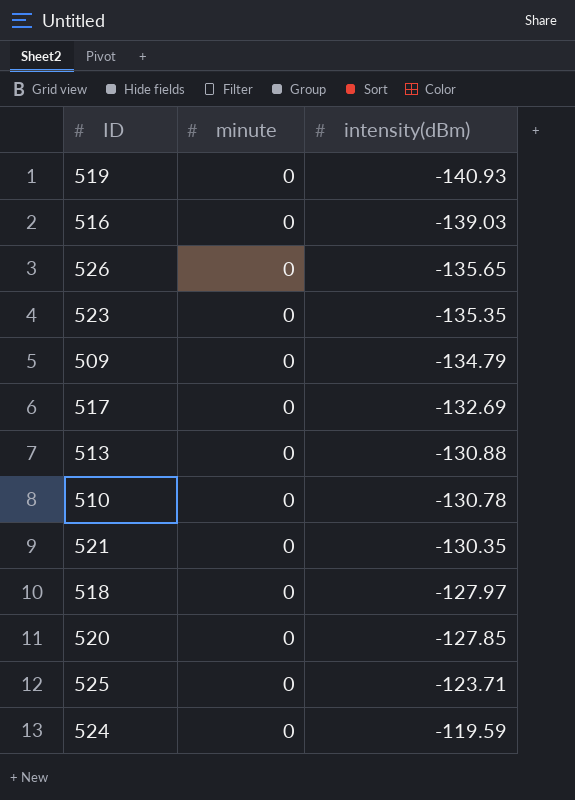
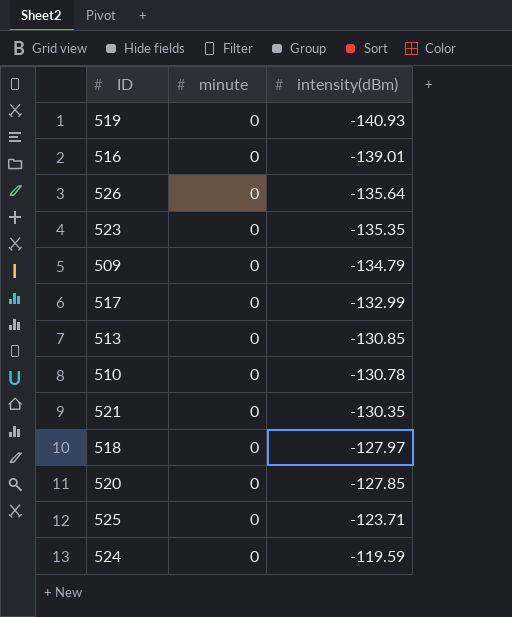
516 | intensity(dBm): -139.03 -> -139.01
526 | intensity(dBm): -135.65 -> -135.64
517 | intensity(dBm): -132.69 -> -132.99
513 | intensity(dBm): -130.88 -> -130.85

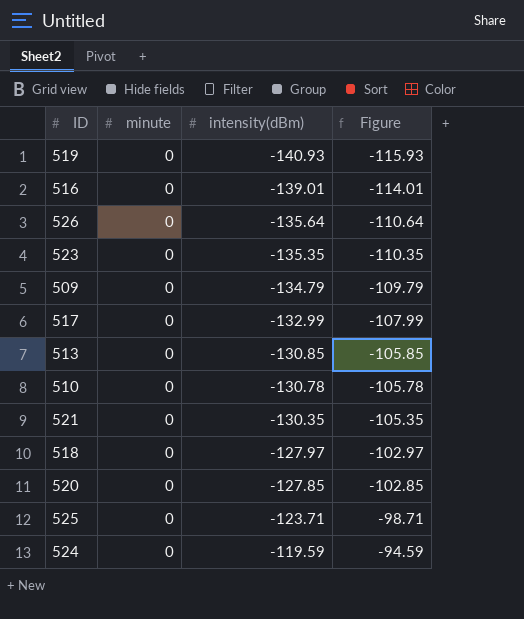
column Figure | formula: none -> [intensity(dBm)] + 25

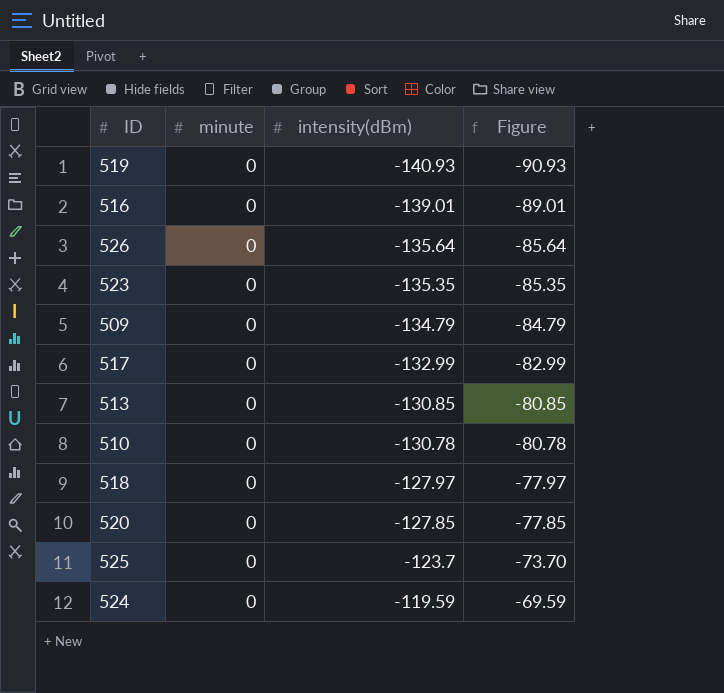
column Figure | formula: [intensity(dBm)] + 25 -> [intensity(dBm)] + 50
row 521: 0 | -130.35 | -105.35 -> none
525 | intensity(dBm): -123.71 -> -123.7

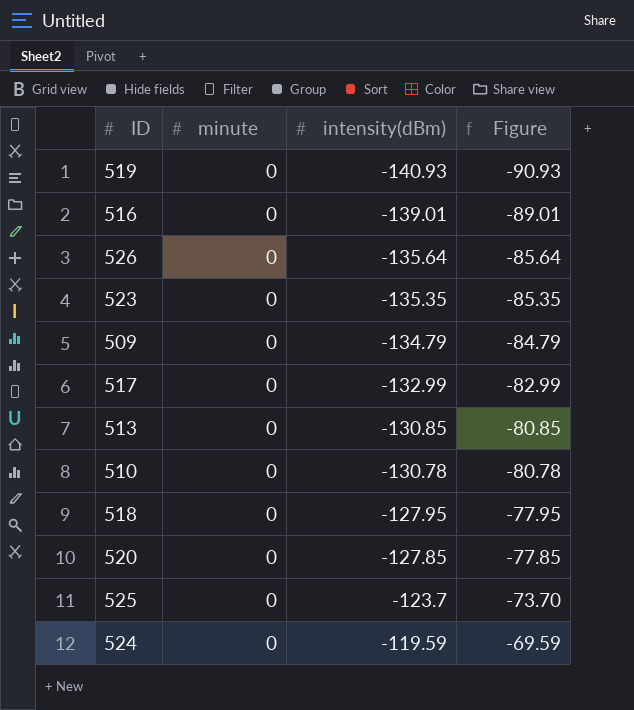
518 | intensity(dBm): -127.97 -> -127.95
518 | Figure: -77.97 -> -77.95

